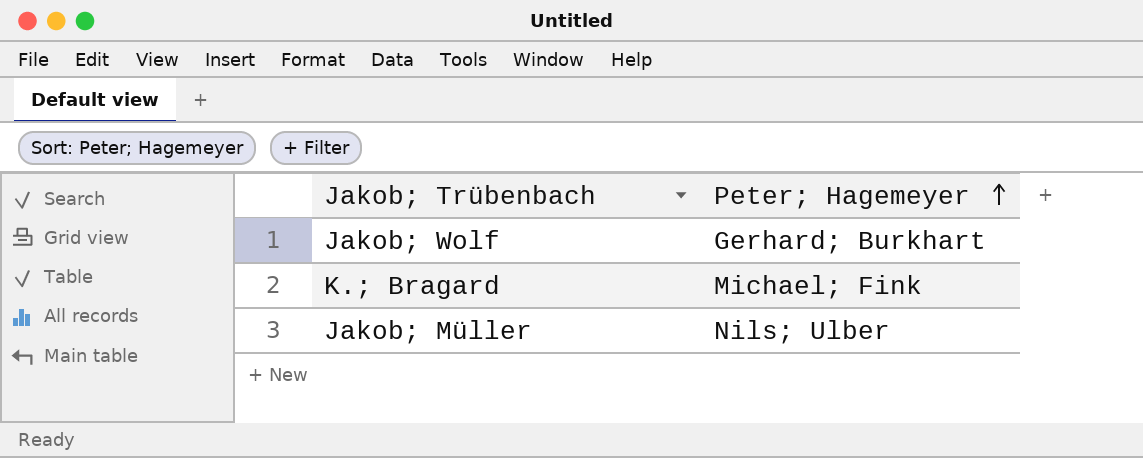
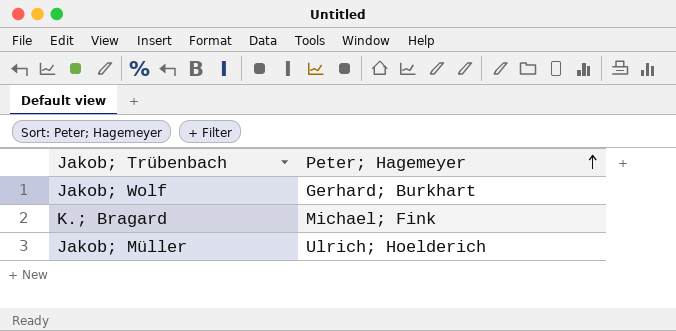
Jakob; Müller | Peter; Hagemeyer: Nils; Ulber -> Ulrich; Hoelderich

